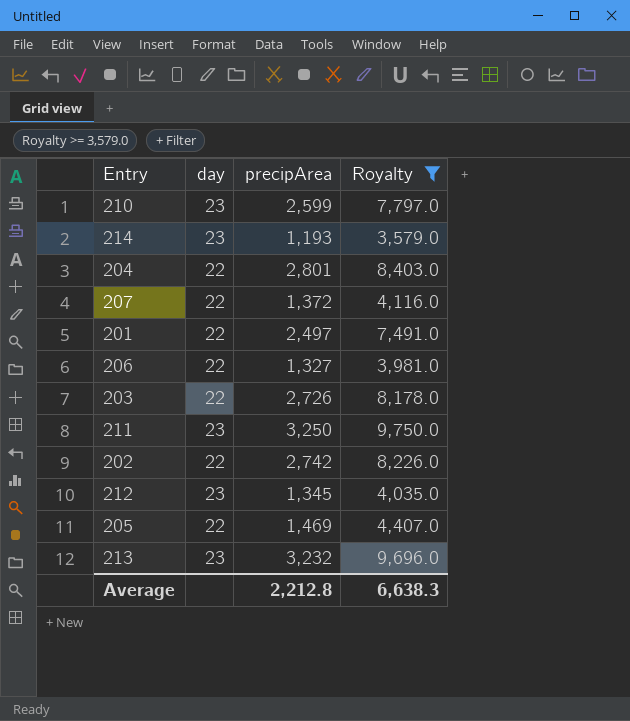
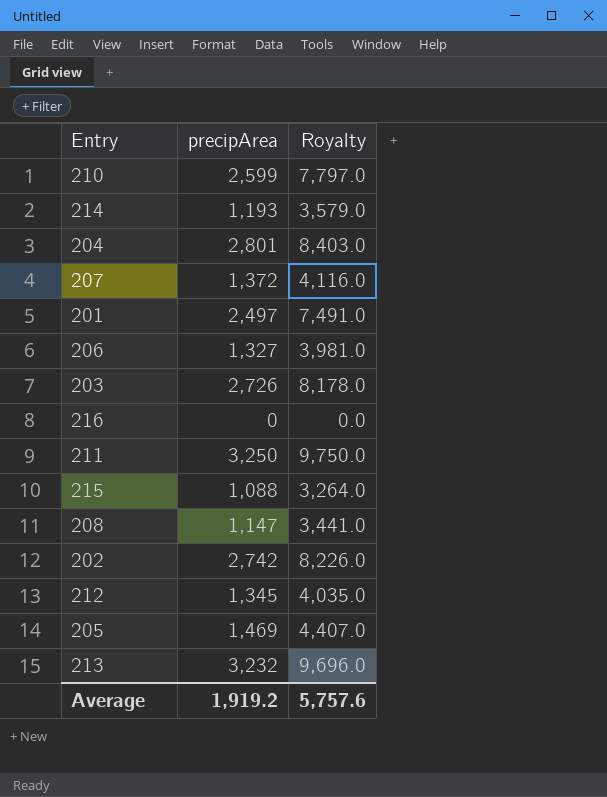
filter: Royalty >= 3,579.0 -> none
column day | position: 2 -> none
Average | precipArea: 2,212.8 -> 1,919.2
Average | Royalty: 6,638.3 -> 5,757.6

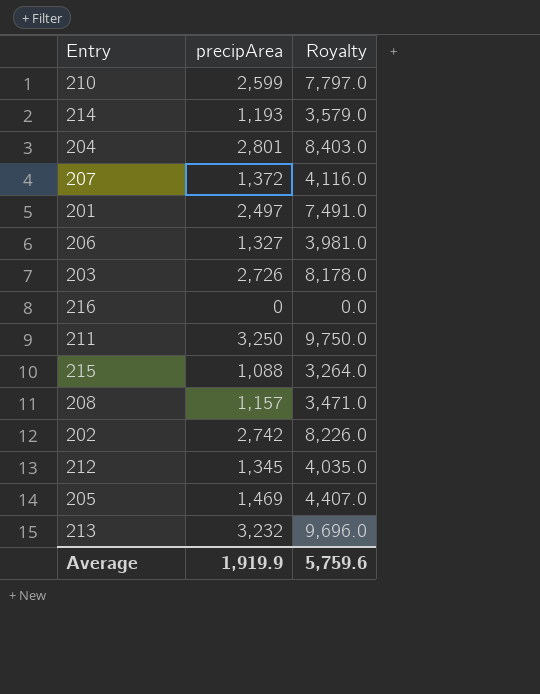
208 | precipArea: 1,147 -> 1,157
208 | Royalty: 3,441.0 -> 3,471.0
Average | precipArea: 1,919.2 -> 1,919.9
Average | Royalty: 5,757.6 -> 5,759.6

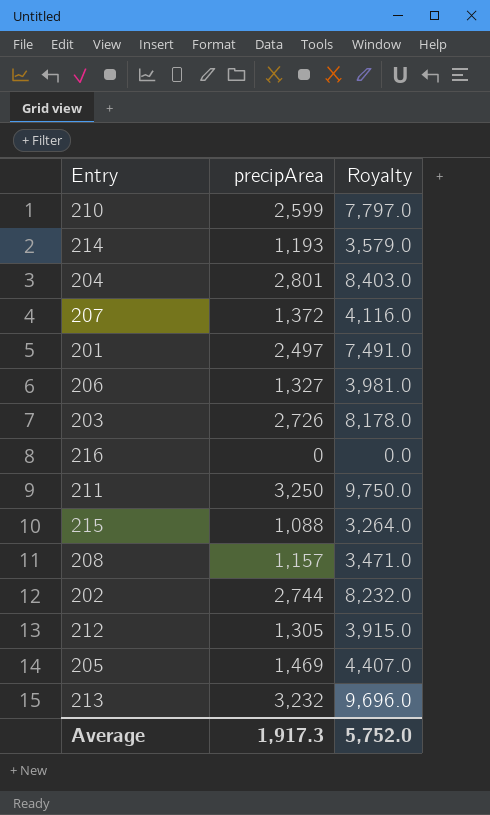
202 | precipArea: 2,742 -> 2,744
202 | Royalty: 8,226.0 -> 8,232.0
212 | precipArea: 1,345 -> 1,305
212 | Royalty: 4,035.0 -> 3,915.0
Average | precipArea: 1,919.9 -> 1,917.3
Average | Royalty: 5,759.6 -> 5,752.0

